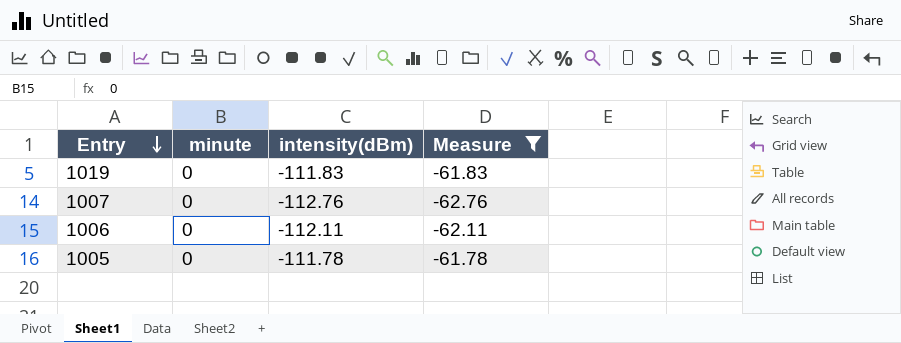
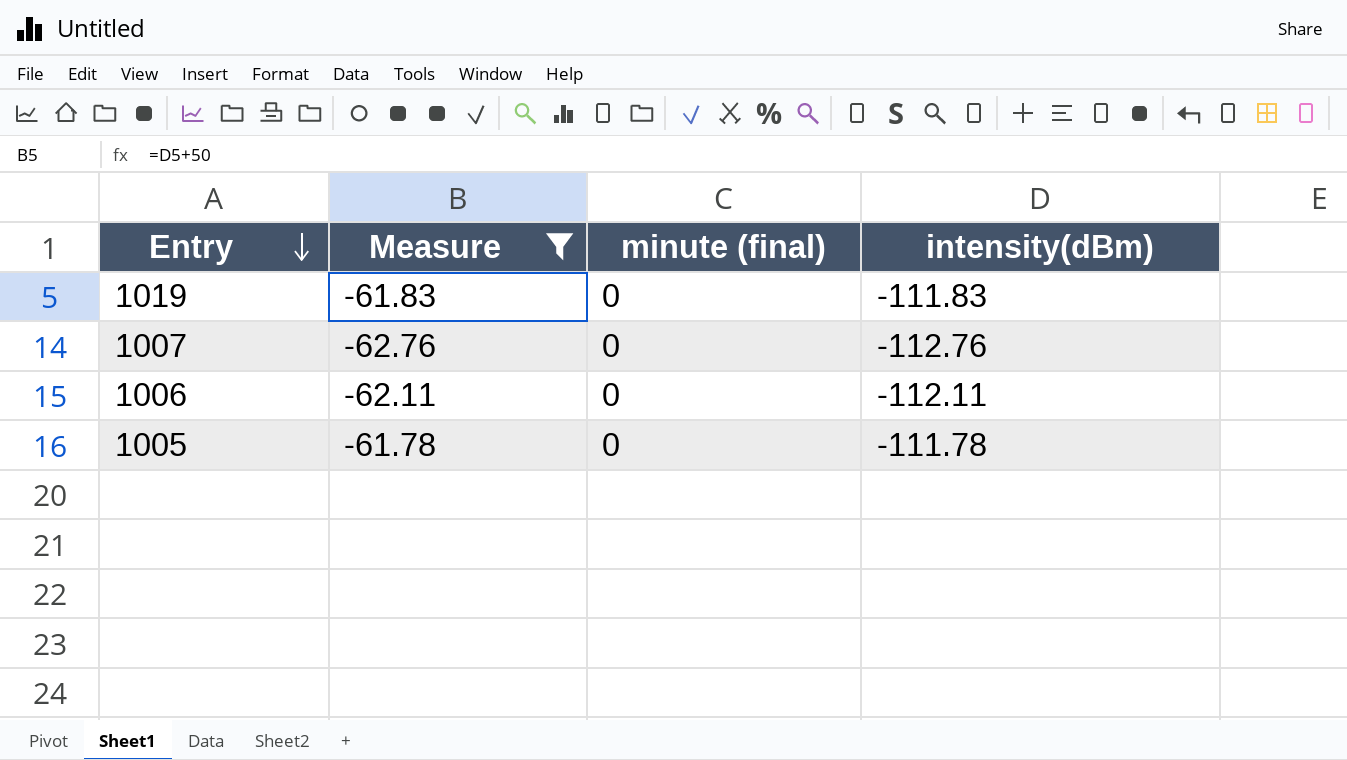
column Measure | position: 4 -> 2
column name: minute -> minute (final)

